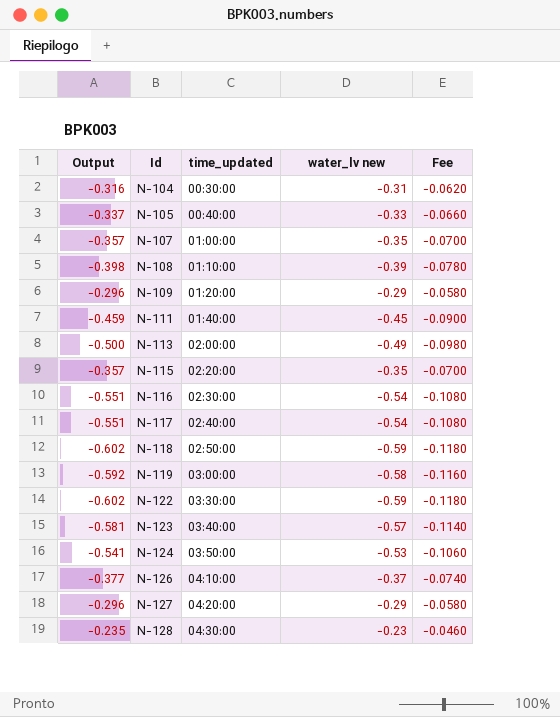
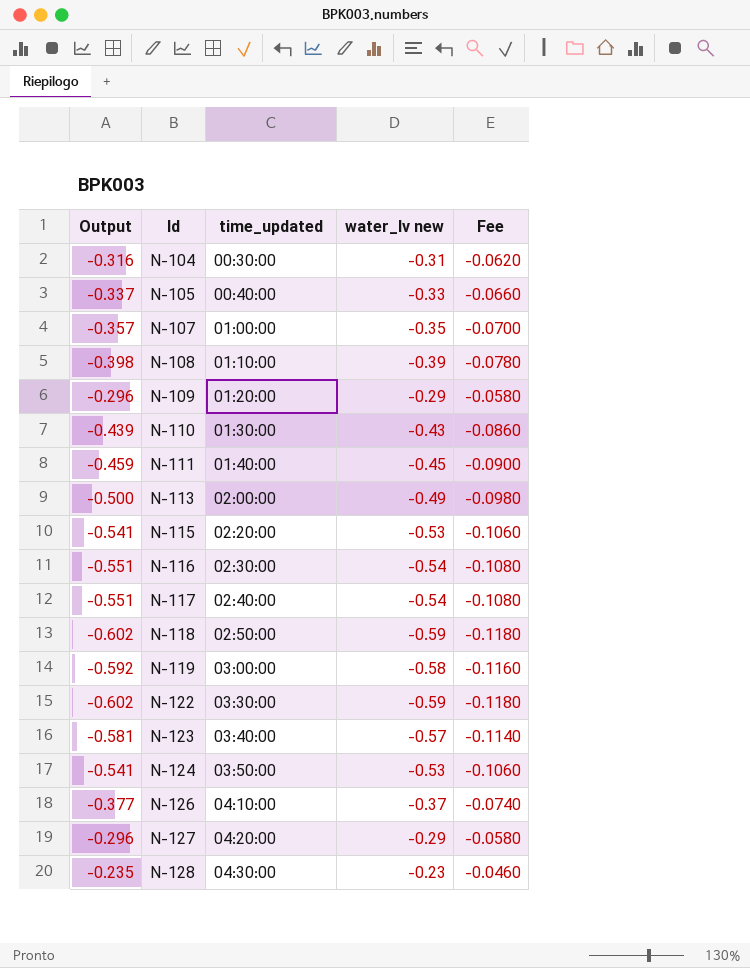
row N-110: none -> -0.439 | 01:30:00 | -0.43 | -0.0860
N-115 | Output: -0.357 -> -0.541
N-115 | water_lv new: -0.35 -> -0.53
N-115 | Fee: -0.0700 -> -0.1060

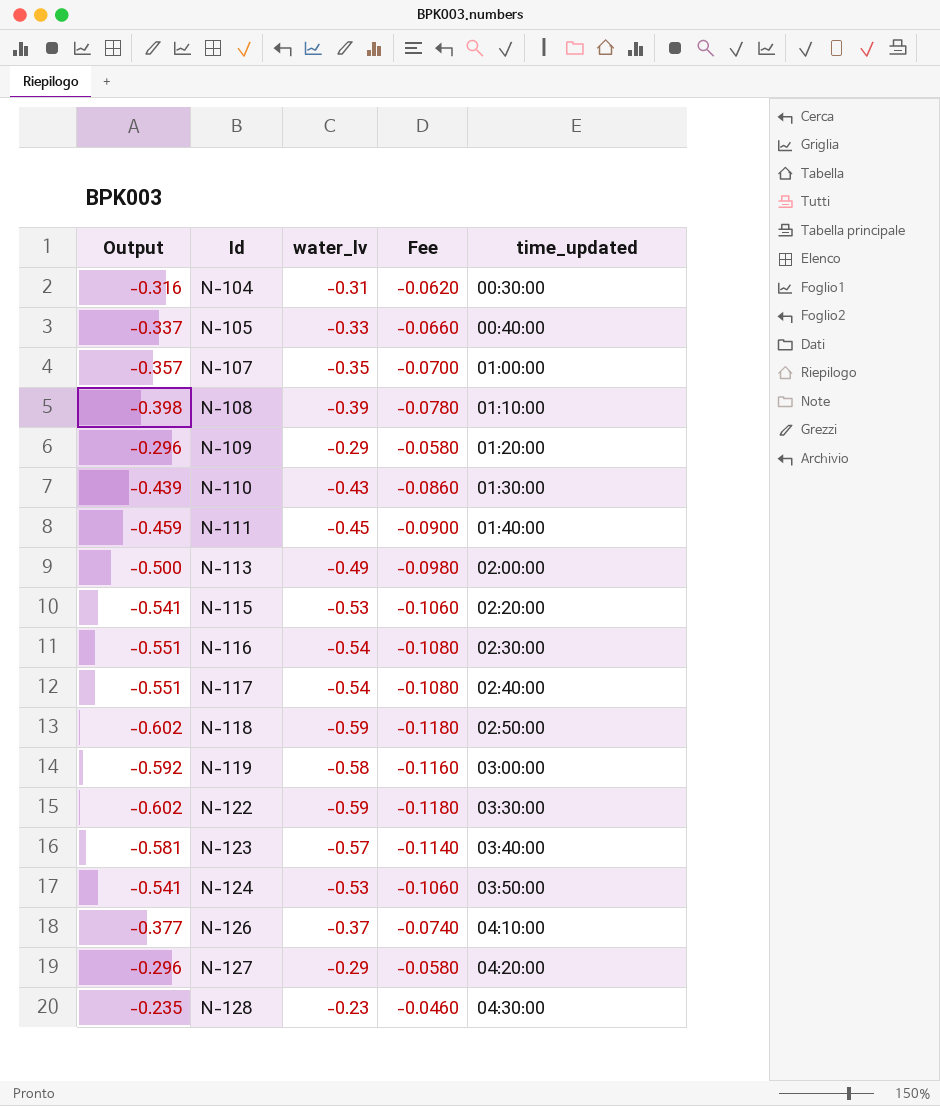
column name: water_lv new -> water_lv
column time_updated | position: 3 -> 5

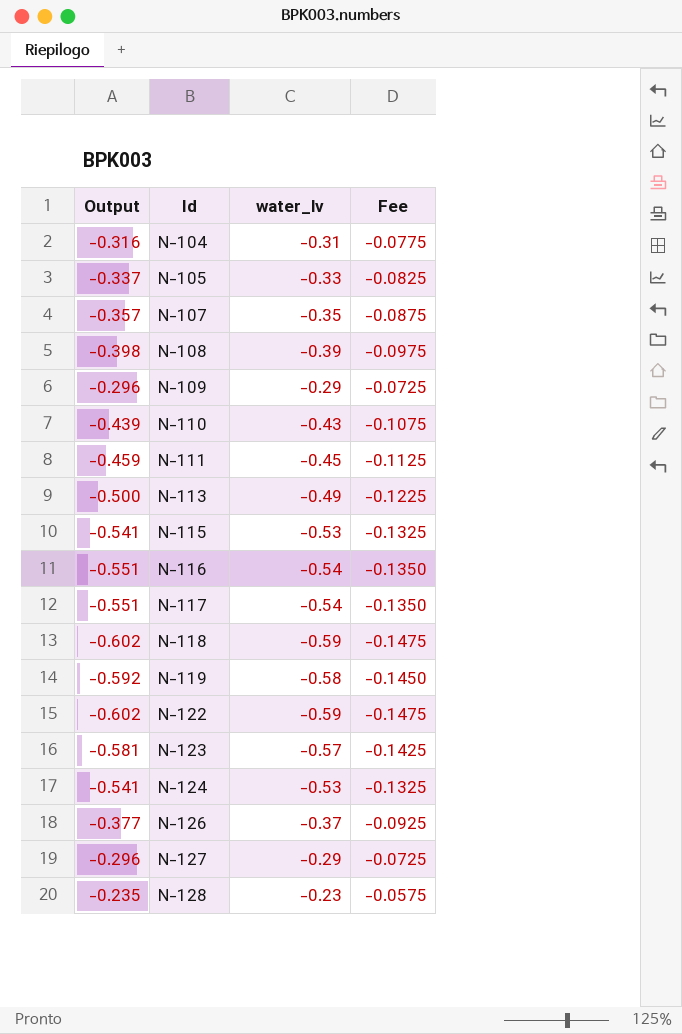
column time_updated | position: 5 -> none
column Fee | formula: [water_lv] * 0.2 -> [water_lv] * 0.25

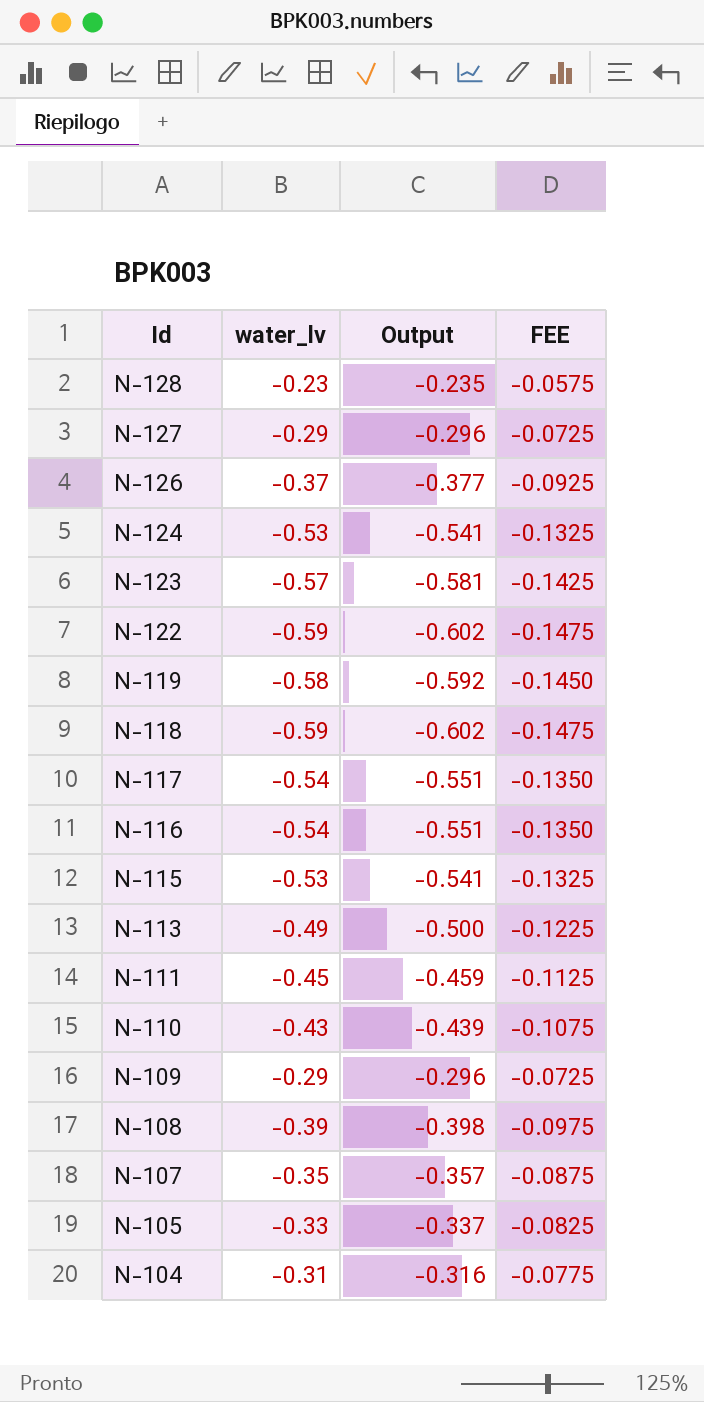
row order: Id ascending -> Id descending
column Output | position: 1 -> 3
column name: Fee -> FEE

